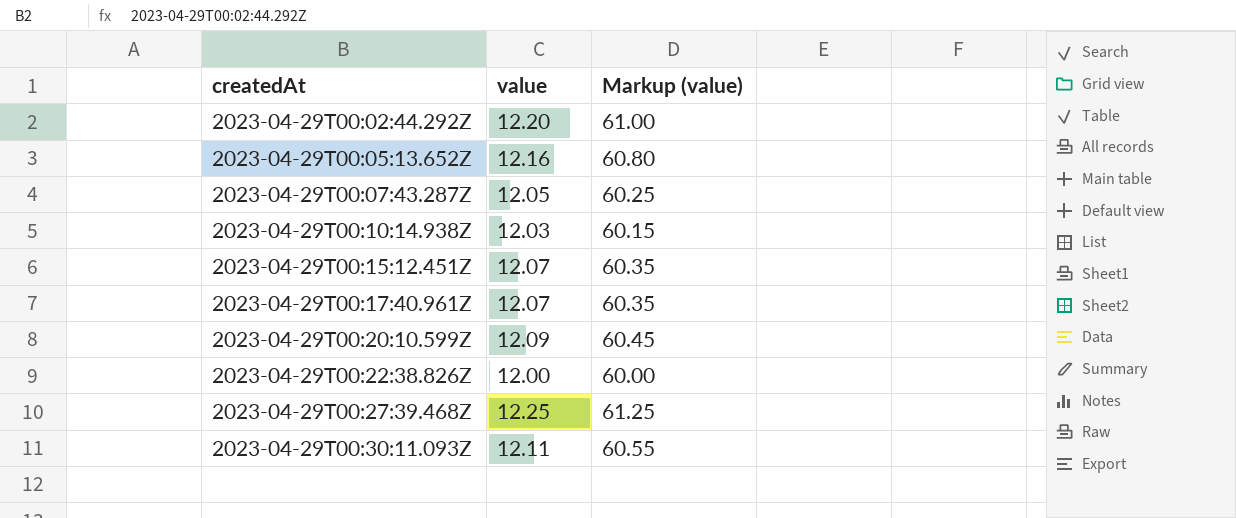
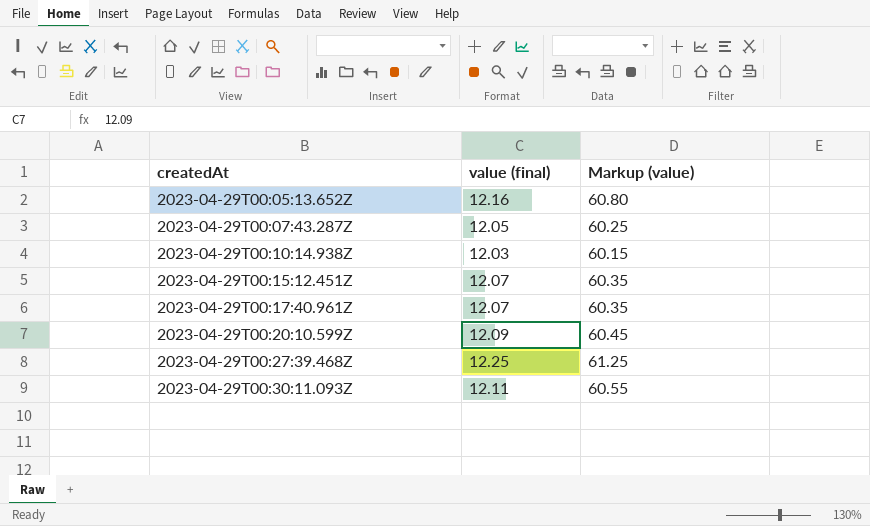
column name: value -> value (final)
row 2023-04-29T00:02:44.292Z: 12.20 | 61.00 -> none
row 2023-04-29T00:22:38.826Z: 12.00 | 60.00 -> none

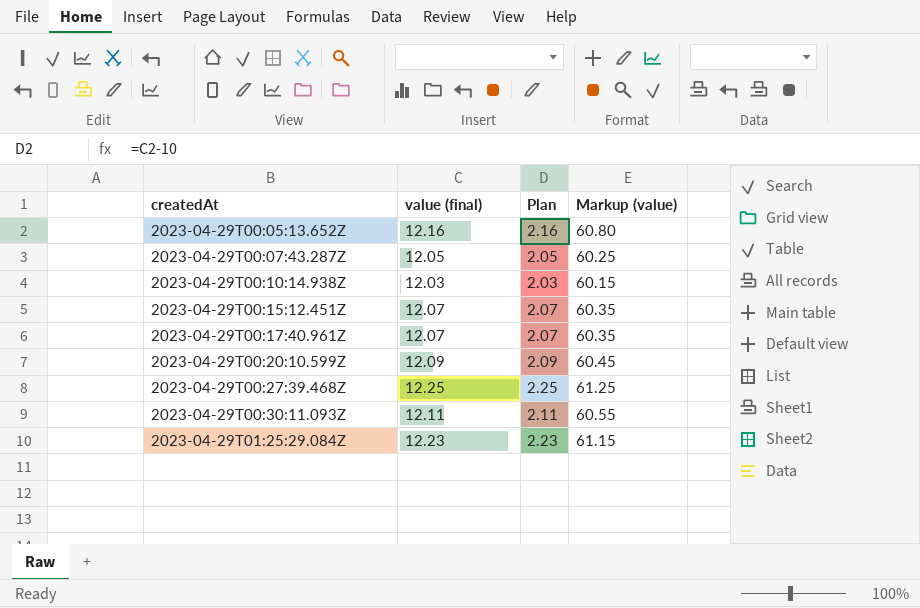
column Plan | formula: none -> [value (final)] - 10
row 2023-04-29T01:25:29.084Z: none -> 12.23 | 2.23 | 61.15

